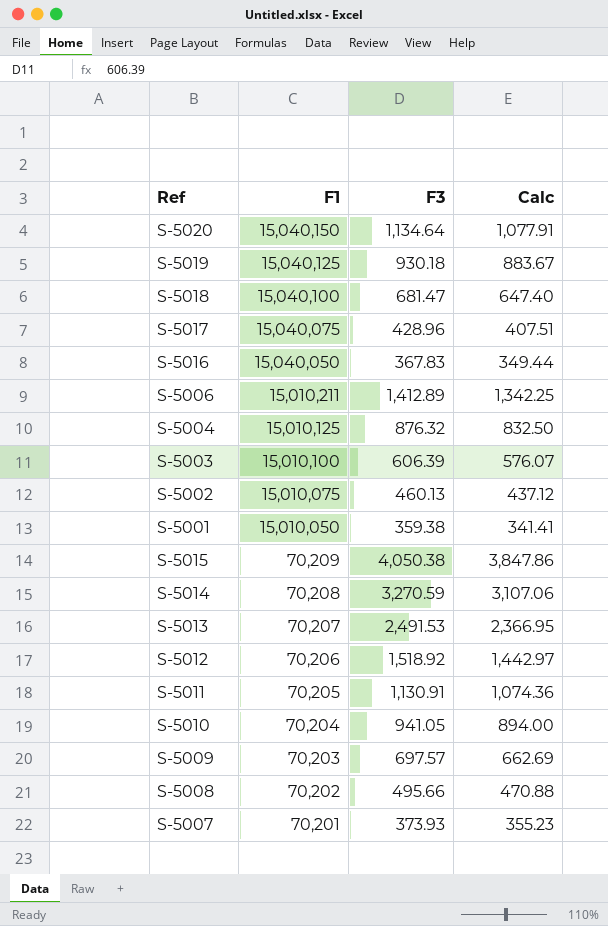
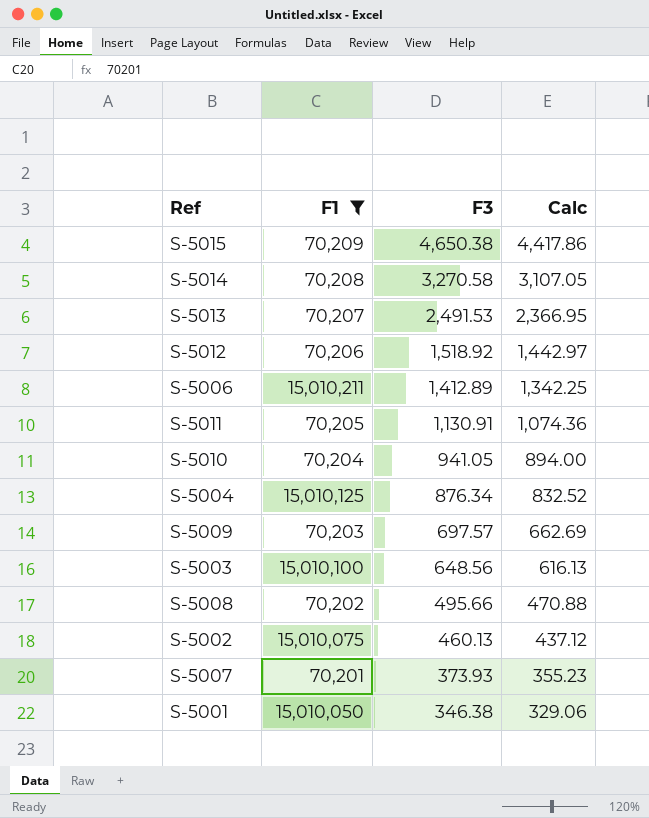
filter: none -> F1 <= 15,010,211
row order: F1 descending -> F3 descending
S-5015 | F3: 4,050.38 -> 4,650.38
S-5015 | Calc: 3,847.86 -> 4,417.86
S-5014 | F3: 3,270.59 -> 3,270.58
S-5014 | Calc: 3,107.06 -> 3,107.05
S-5004 | F3: 876.32 -> 876.34
S-5004 | Calc: 832.50 -> 832.52
S-5003 | F3: 606.39 -> 648.56
S-5003 | Calc: 576.07 -> 616.13
S-5001 | F3: 359.38 -> 346.38
S-5001 | Calc: 341.41 -> 329.06

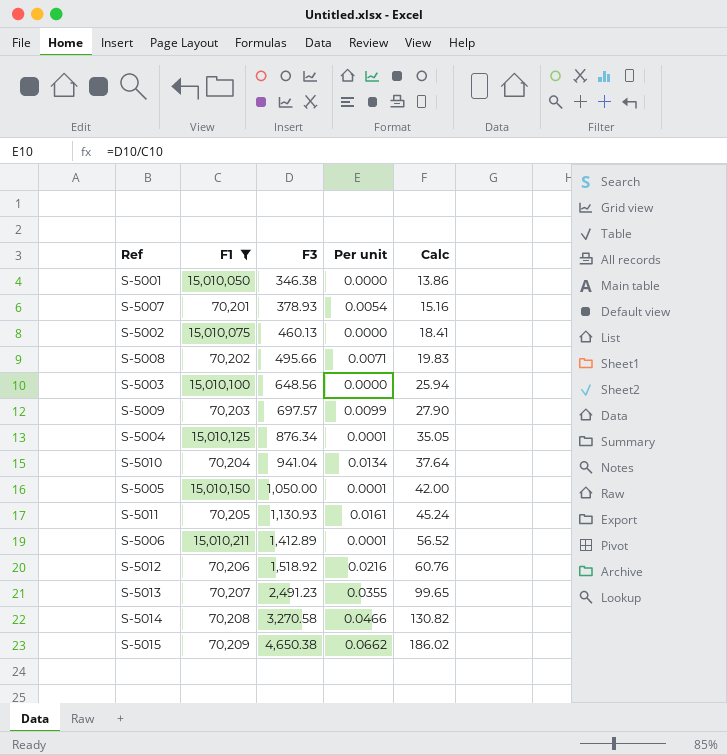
row order: F3 descending -> F3 ascending
column Per unit | formula: none -> [F3] / [F1]
column Calc | formula: [F3] * 0.95 -> [F3] * 0.04
S-5007 | F3: 373.93 -> 378.93
S-5010 | F3: 941.05 -> 941.04
row S-5005: none -> 15,010,150 | 1,050.00 | 0.0001 | 42.00
S-5011 | F3: 1,130.91 -> 1,130.93
S-5013 | F3: 2,491.53 -> 2,491.23

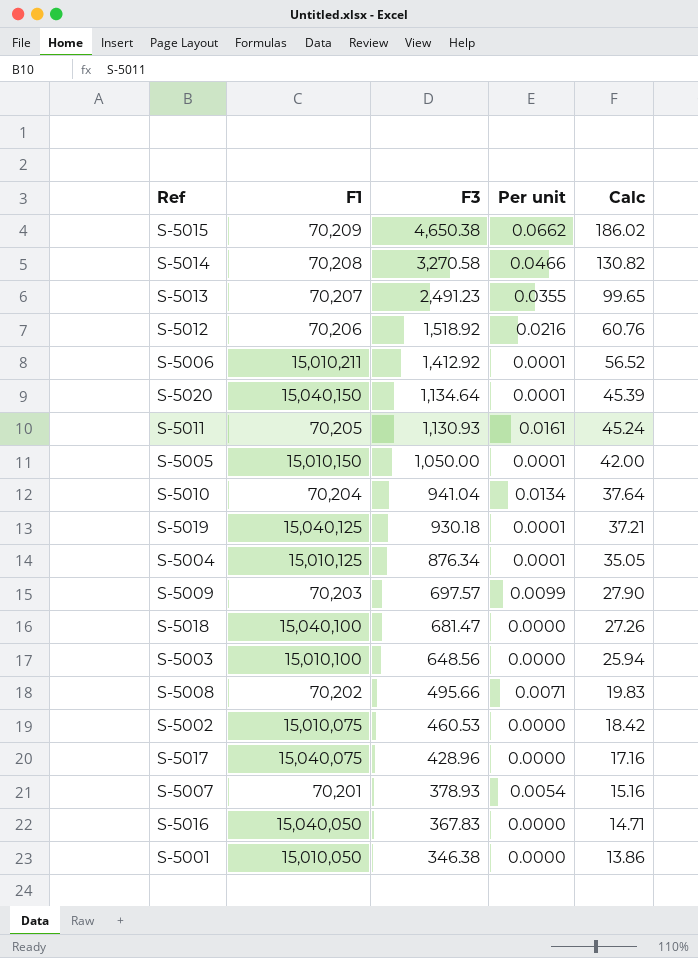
filter: F1 <= 15,010,211 -> none
row order: F3 ascending -> F3 descending
S-5006 | F3: 1,412.89 -> 1,412.92
S-5002 | F3: 460.13 -> 460.53
S-5002 | Calc: 18.41 -> 18.42

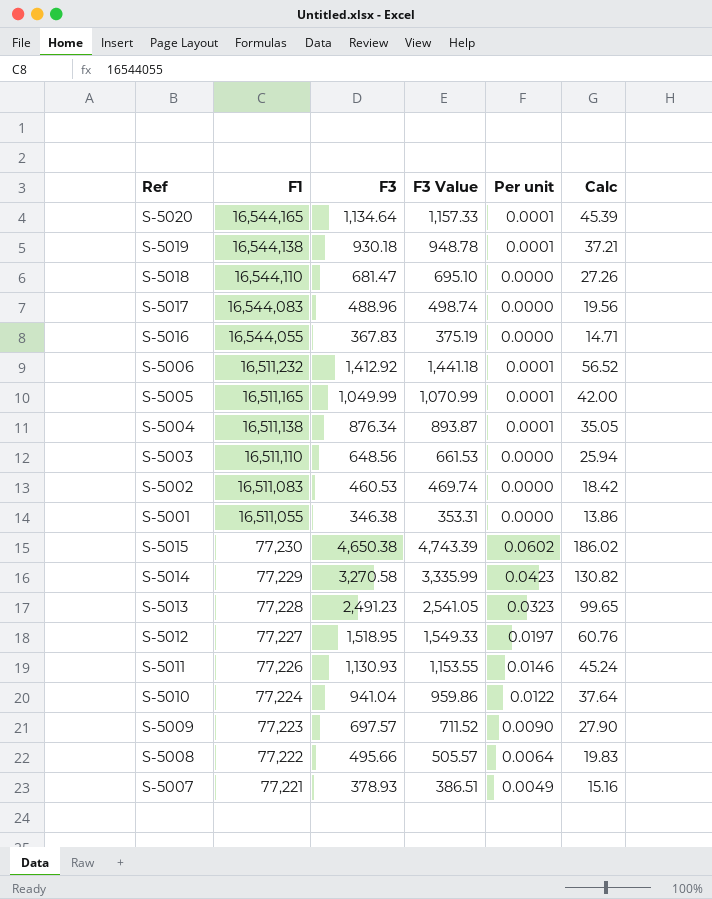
row order: F3 descending -> F1 descending
column F3 Value | formula: none -> [F3] * 1.02
S-5020 | F1: 15,040,150 -> 16,544,165
S-5019 | F1: 15,040,125 -> 16,544,138
S-5018 | F1: 15,040,100 -> 16,544,110
S-5017 | F1: 15,040,075 -> 16,544,083
S-5017 | F3: 428.96 -> 488.96
S-5017 | Calc: 17.16 -> 19.56
S-5016 | F1: 15,040,050 -> 16,544,055
S-5006 | F1: 15,010,211 -> 16,511,232
S-5005 | F1: 15,010,150 -> 16,511,165
S-5005 | F3: 1,050.00 -> 1,049.99
S-5004 | F1: 15,010,125 -> 16,511,138
S-5003 | F1: 15,010,100 -> 16,511,110
S-5002 | F1: 15,010,075 -> 16,511,083
S-5001 | F1: 15,010,050 -> 16,511,055
S-5015 | F1: 70,209 -> 77,230
S-5015 | Per unit: 0.0662 -> 0.0602
S-5014 | F1: 70,208 -> 77,229
S-5014 | Per unit: 0.0466 -> 0.0423
S-5013 | F1: 70,207 -> 77,228
S-5013 | Per unit: 0.0355 -> 0.0323
S-5012 | F1: 70,206 -> 77,227
S-5012 | F3: 1,518.92 -> 1,518.95
S-5012 | Per unit: 0.0216 -> 0.0197
S-5011 | F1: 70,205 -> 77,226
S-5011 | Per unit: 0.0161 -> 0.0146
S-5010 | F1: 70,204 -> 77,224
S-5010 | Per unit: 0.0134 -> 0.0122
S-5009 | F1: 70,203 -> 77,223
S-5009 | Per unit: 0.0099 -> 0.0090
S-5008 | F1: 70,202 -> 77,222
S-5008 | Per unit: 0.0071 -> 0.0064
S-5007 | F1: 70,201 -> 77,221
S-5007 | Per unit: 0.0054 -> 0.0049

